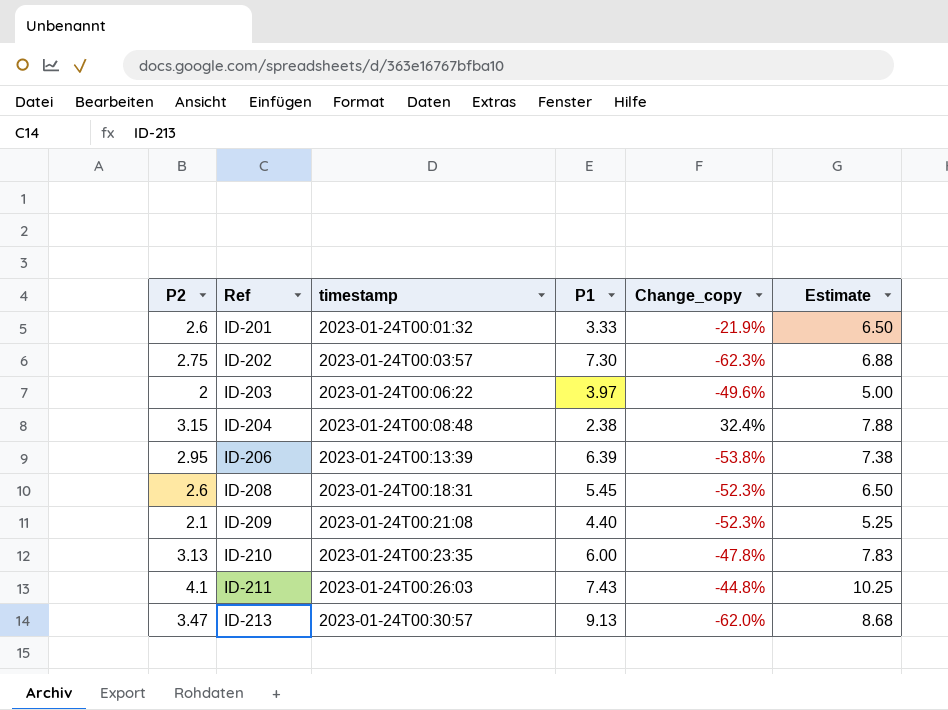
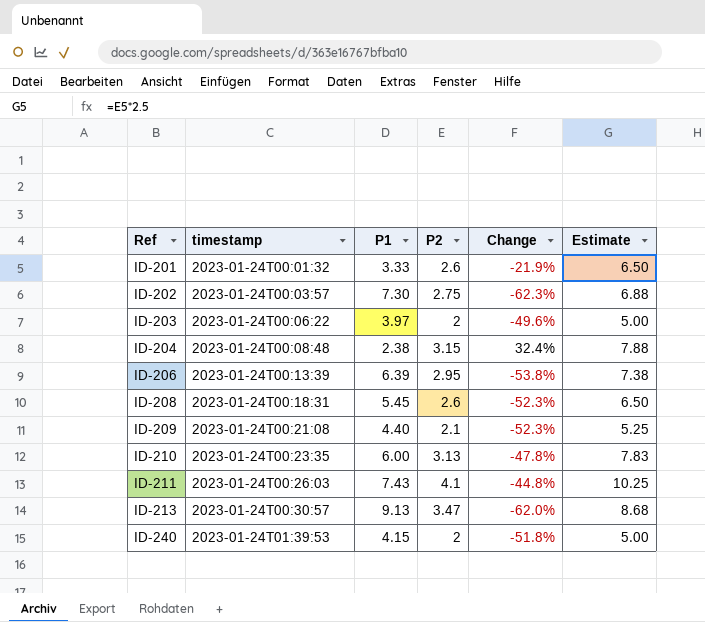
column P2 | position: 1 -> 4
column name: Change_copy -> Change
row ID-240: none -> 2023-01-24T01:39:53 | 4.15 | 2 | -51.8% | 5.00

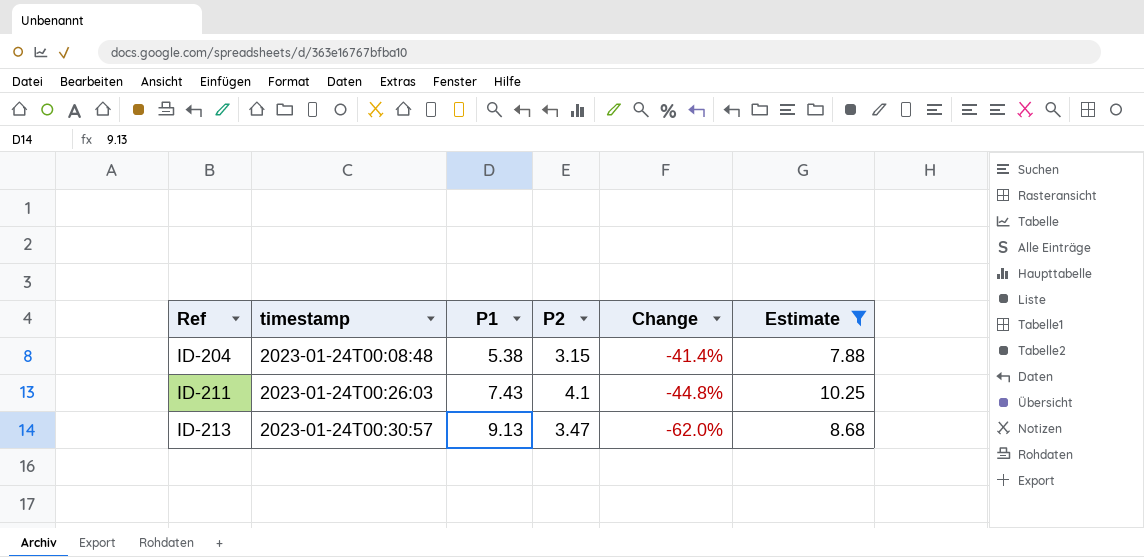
filter: none -> Estimate >= 7.88
ID-204 | P1: 2.38 -> 5.38
ID-204 | Change: 32.4% -> -41.4%

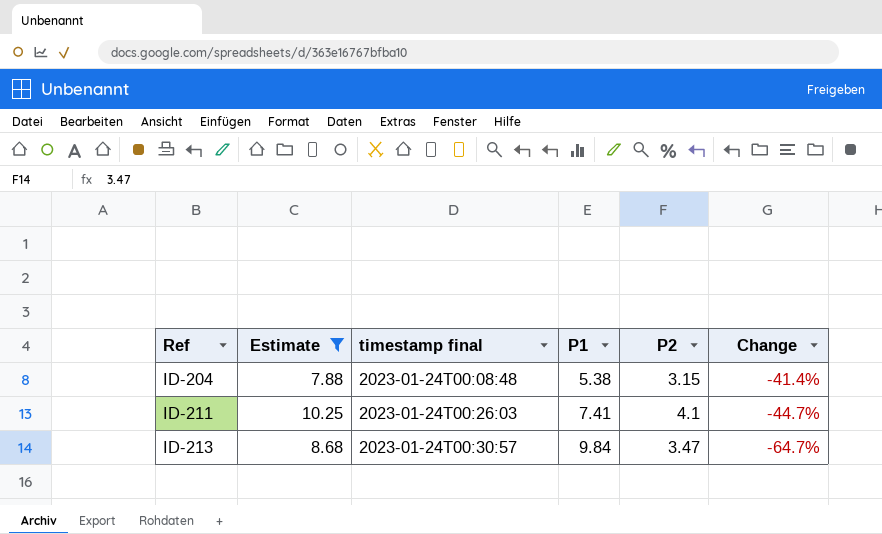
column Estimate | position: 6 -> 2
column name: timestamp -> timestamp final
ID-211 | P1: 7.43 -> 7.41
ID-211 | Change: -44.8% -> -44.7%
ID-213 | P1: 9.13 -> 9.84
ID-213 | Change: -62.0% -> -64.7%

